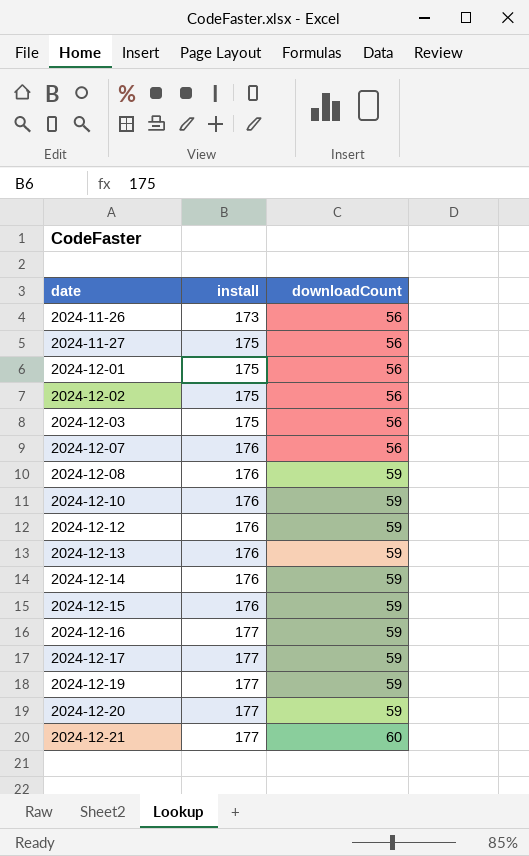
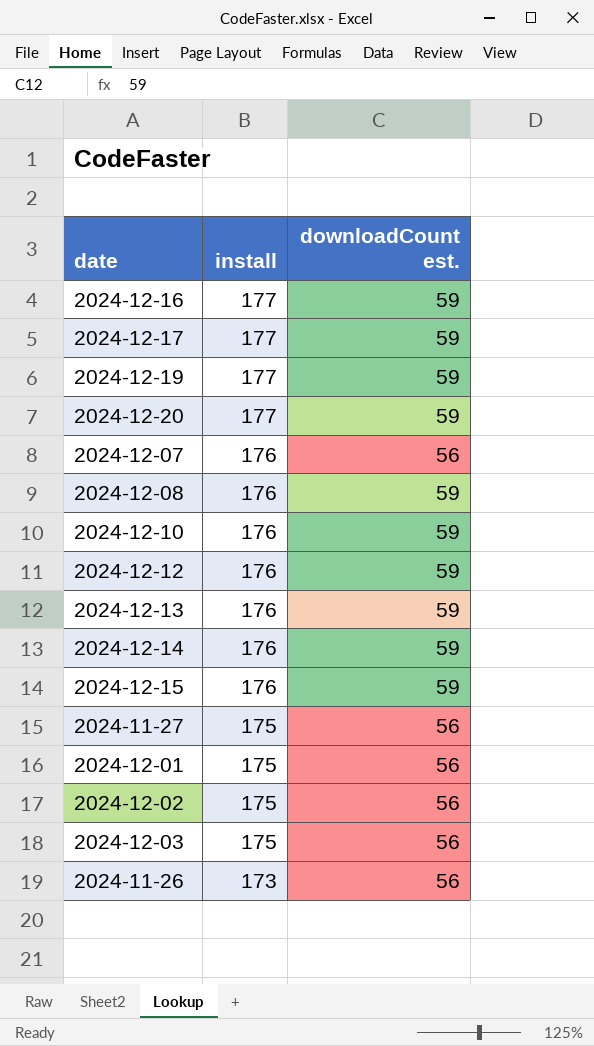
row order: date ascending -> install descending
column name: downloadCount -> downloadCount est.
row 2024-12-21: 177 | 60 -> none

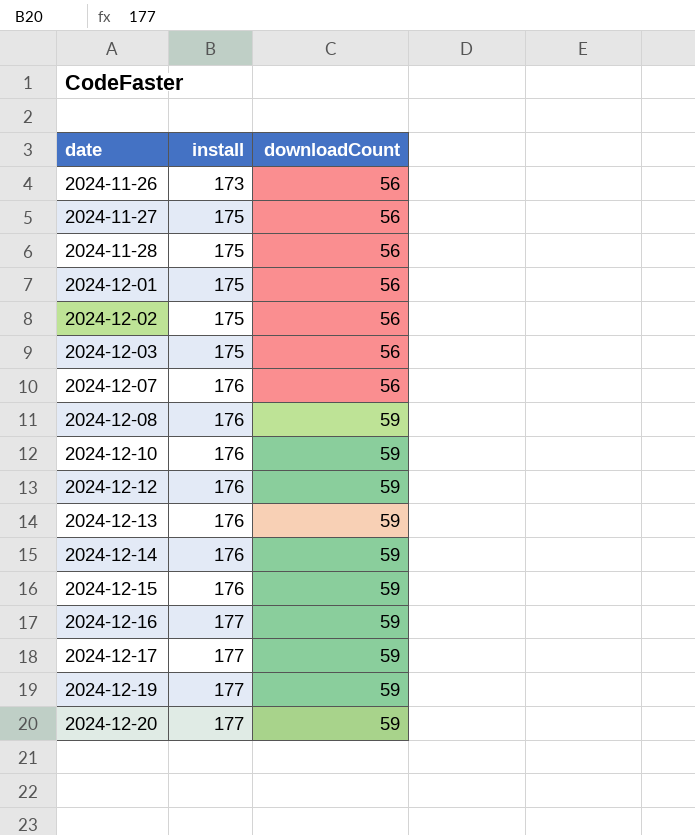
row order: install descending -> date ascending
column name: downloadCount est. -> downloadCount
row 2024-11-28: none -> 175 | 56

